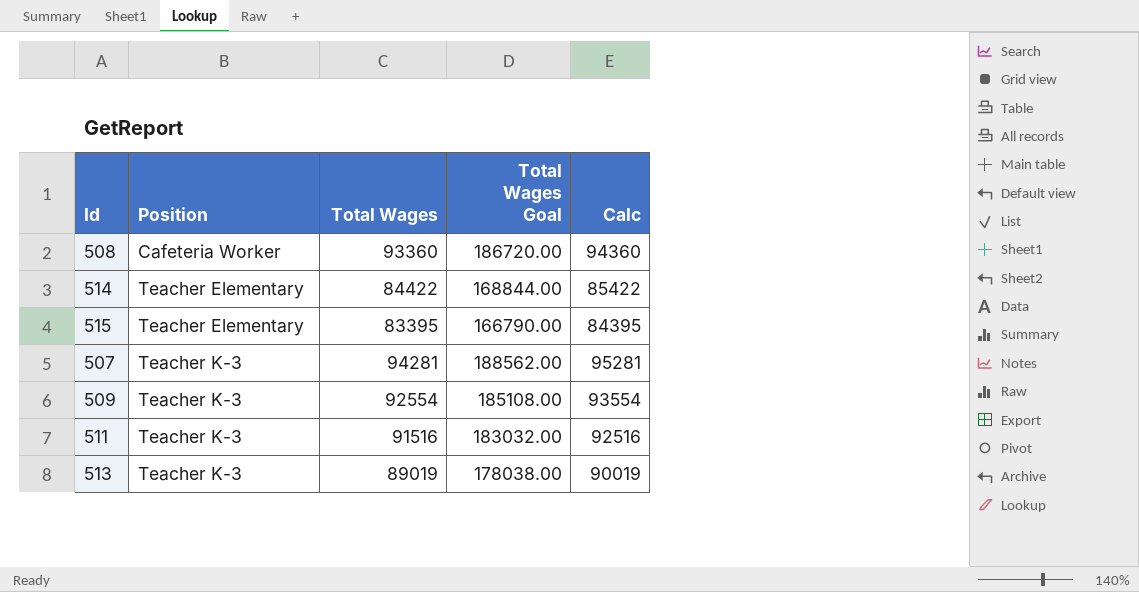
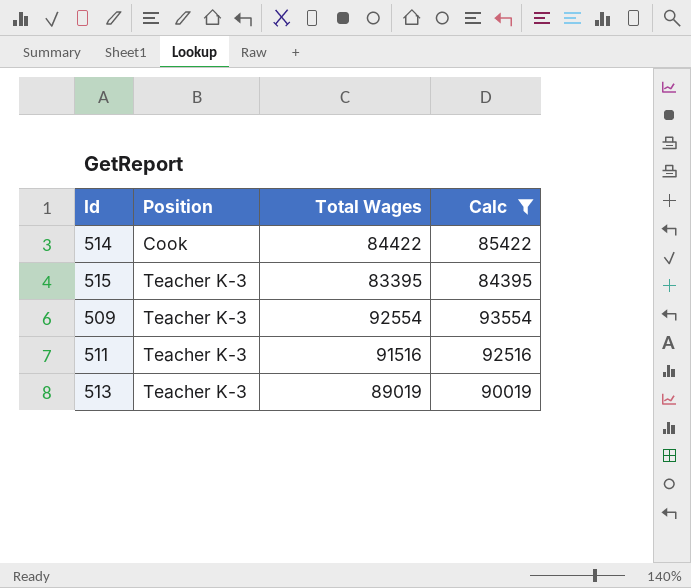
filter: none -> Calc <= 93554
column Total Wages Goal | formula: [Total Wages] * 2 -> none
514 | Position: Teacher Elementary -> Cook
515 | Position: Teacher Elementary -> Teacher K-3

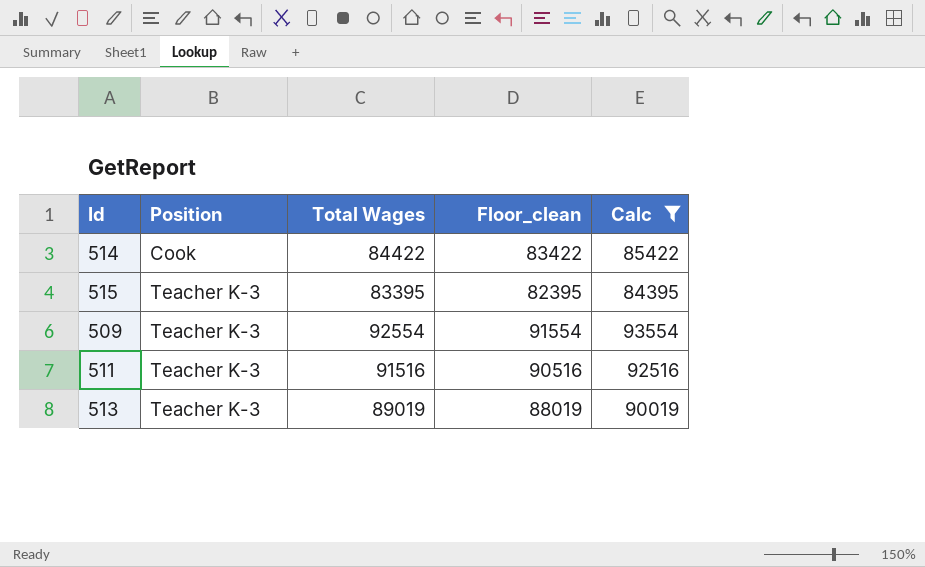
column Floor_clean | formula: none -> [Total Wages] - 1000

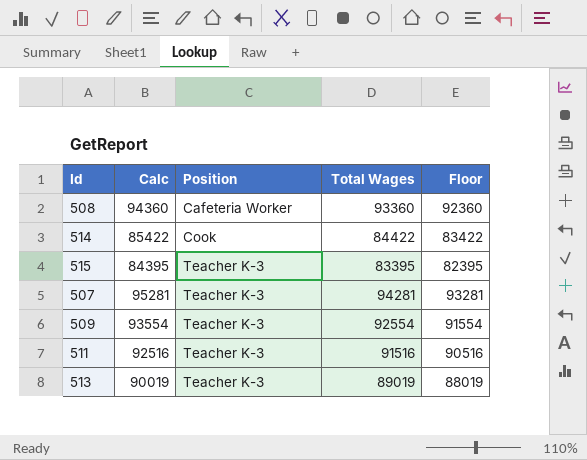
filter: Calc <= 93554 -> none
column Calc | position: 5 -> 2
column name: Floor_clean -> Floor

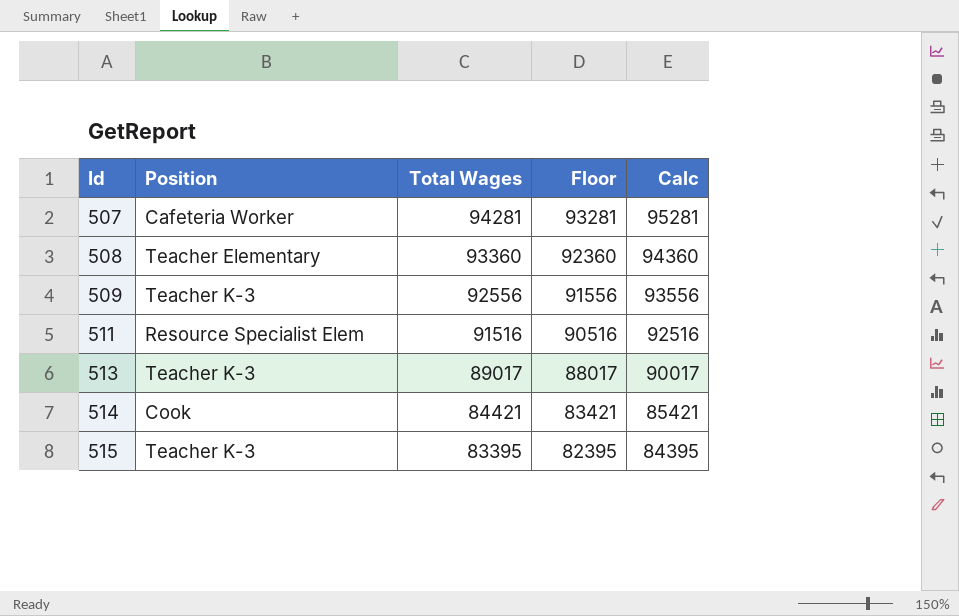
row order: Position ascending -> Id ascending
column Calc | position: 2 -> 5
507 | Position: Teacher K-3 -> Cafeteria Worker
508 | Position: Cafeteria Worker -> Teacher Elementary
509 | Total Wages: 92554 -> 92556
509 | Floor: 91554 -> 91556
509 | Calc: 93554 -> 93556
511 | Position: Teacher K-3 -> Resource Specialist Elem
513 | Total Wages: 89019 -> 89017
513 | Floor: 88019 -> 88017
513 | Calc: 90019 -> 90017
514 | Total Wages: 84422 -> 84421
514 | Floor: 83422 -> 83421
514 | Calc: 85422 -> 85421

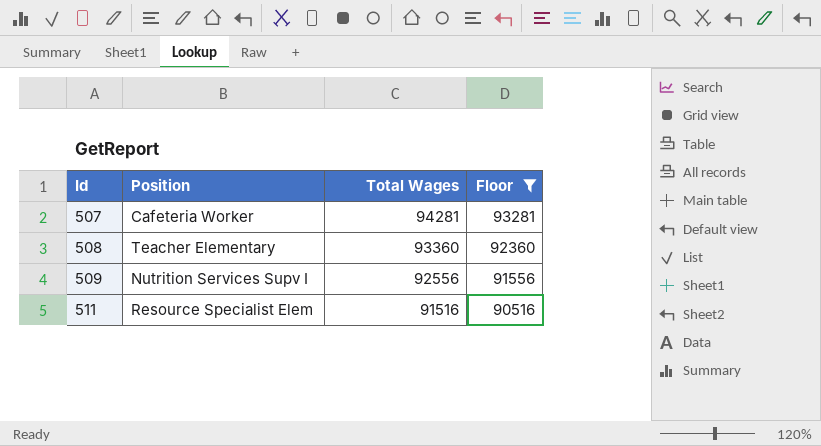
filter: none -> Floor >= 90516
column Calc | formula: [Total Wages] + 1000 -> none
509 | Position: Teacher K-3 -> Nutrition Services Supv I

